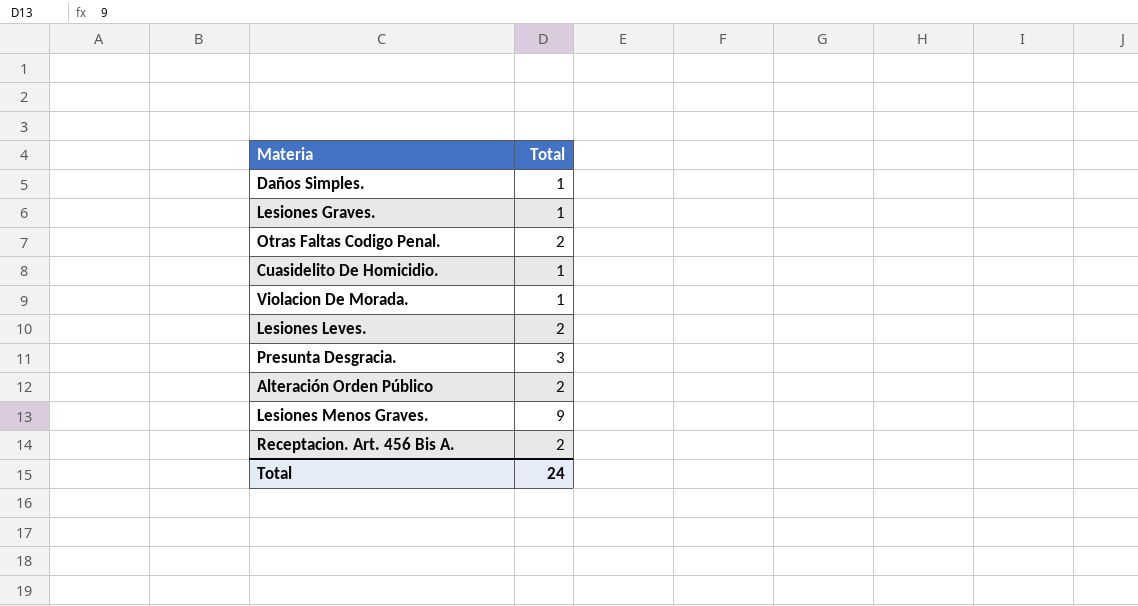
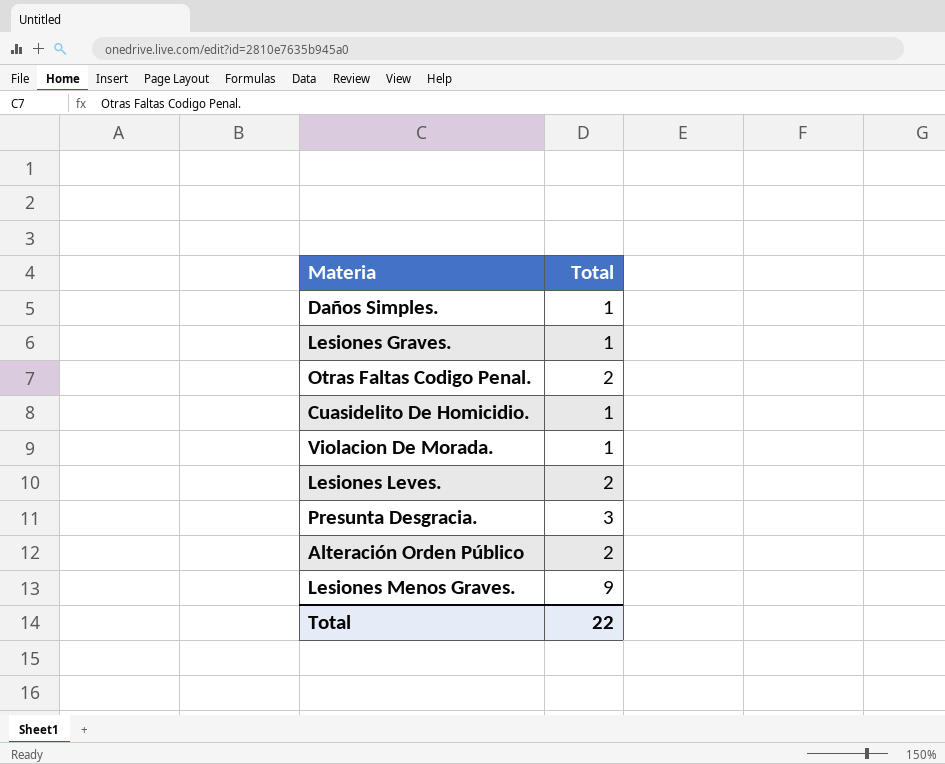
row Receptacion. Art. 456 Bis A.: 2 -> none
Total | Total: 24 -> 22

